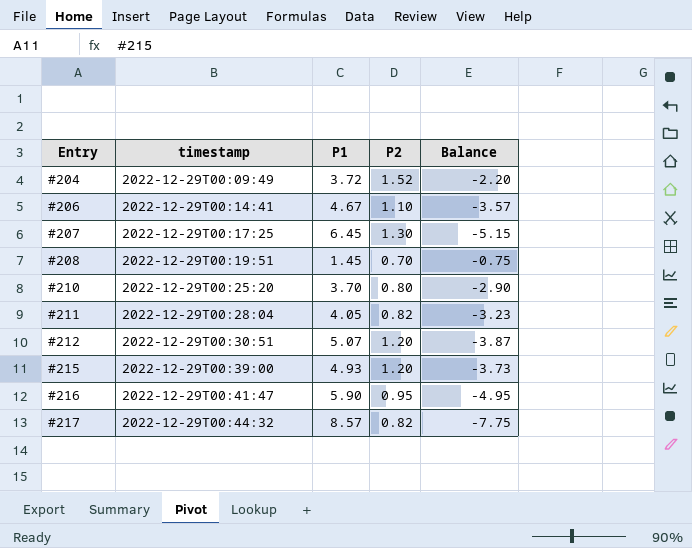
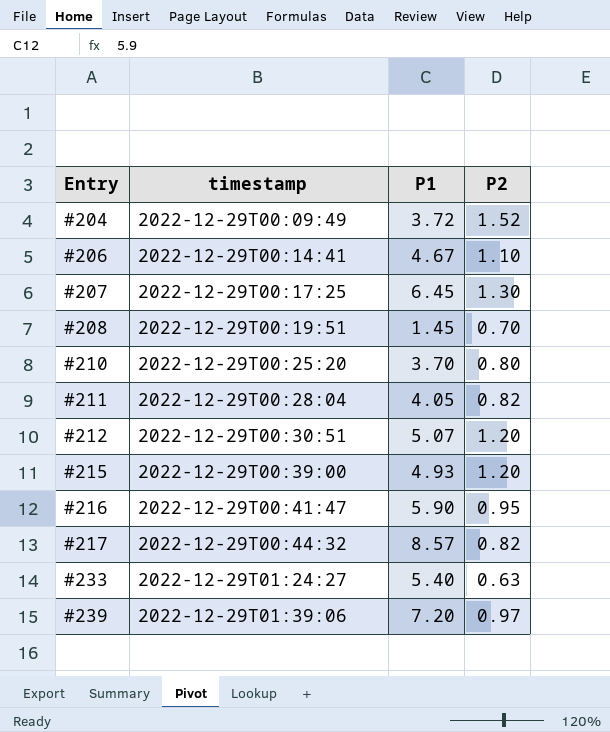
column Balance | formula: [P2] - [P1] -> none
row #233: none -> 2022-12-29T01:24:27 | 5.40 | 0.63
row #239: none -> 2022-12-29T01:39:06 | 7.20 | 0.97

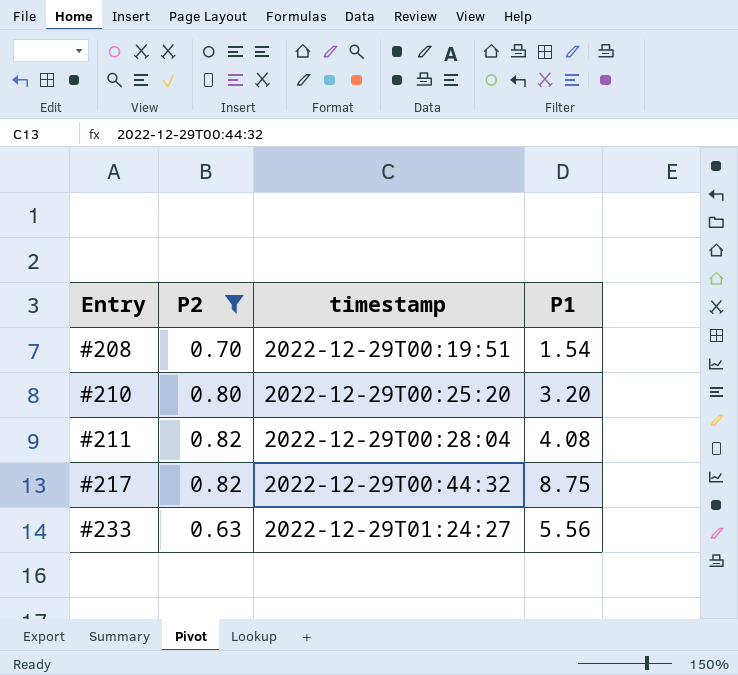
filter: none -> P2 <= 0.82
column P2 | position: 4 -> 2
#208 | P1: 1.45 -> 1.54
#210 | P1: 3.70 -> 3.20
#211 | P1: 4.05 -> 4.08
#217 | P1: 8.57 -> 8.75
#233 | P1: 5.40 -> 5.56

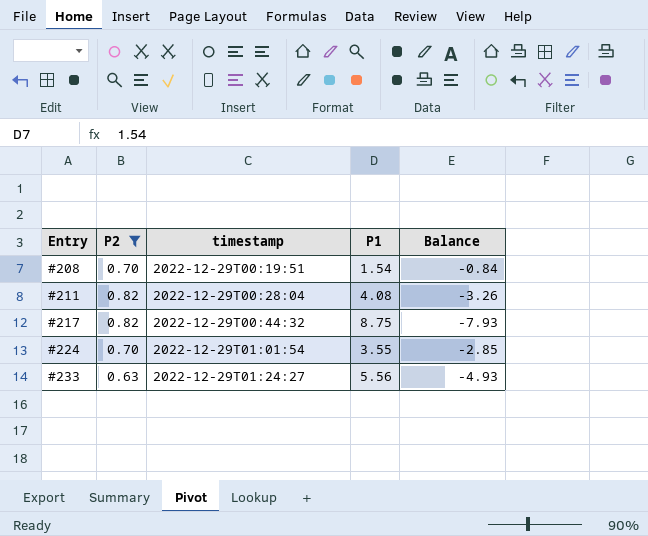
column Balance | formula: none -> [P2] - [P1]
row #210: 0.80 | 2022-12-29T00:25:20 | 3.20 -> none
row #224: none -> 0.70 | 2022-12-29T01:01:54 | 3.55 | -2.85

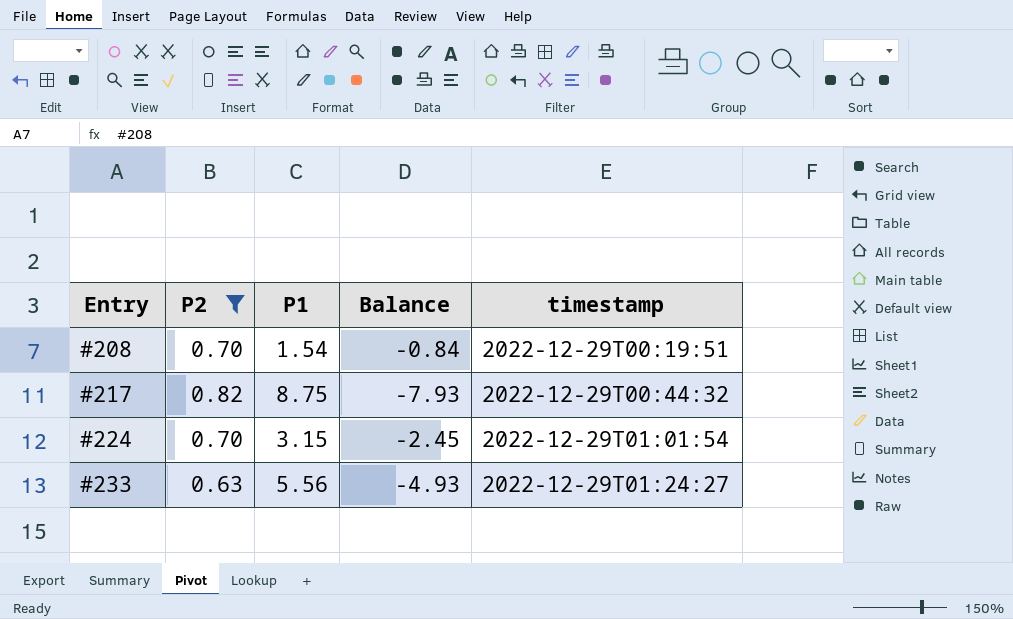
column timestamp | position: 3 -> 5
row #211: 0.82 | 2022-12-29T00:28:04 | 4.08 | -3.26 -> none
#224 | P1: 3.55 -> 3.15
#224 | Balance: -2.85 -> -2.45

